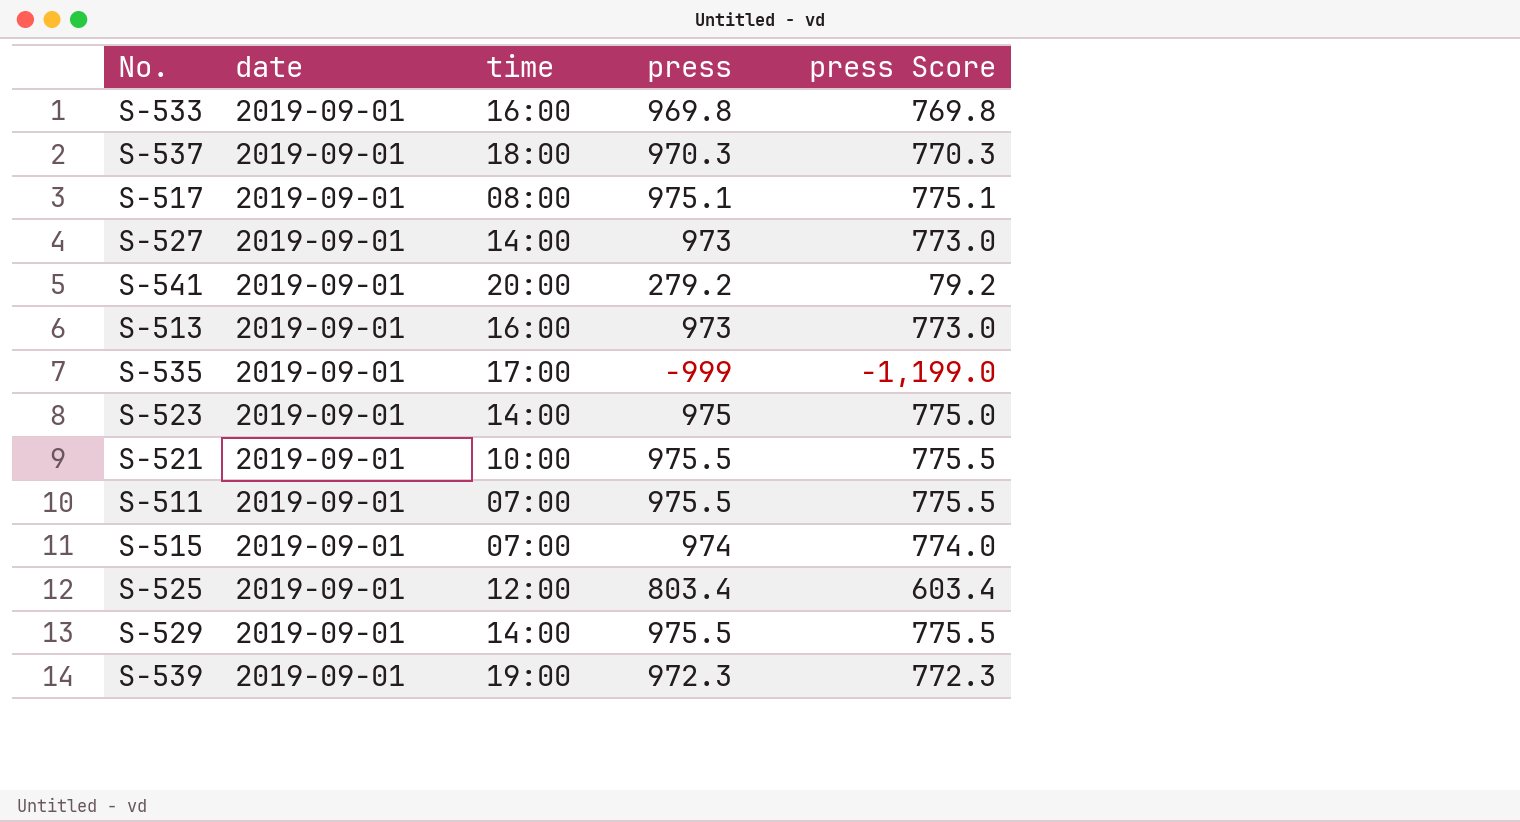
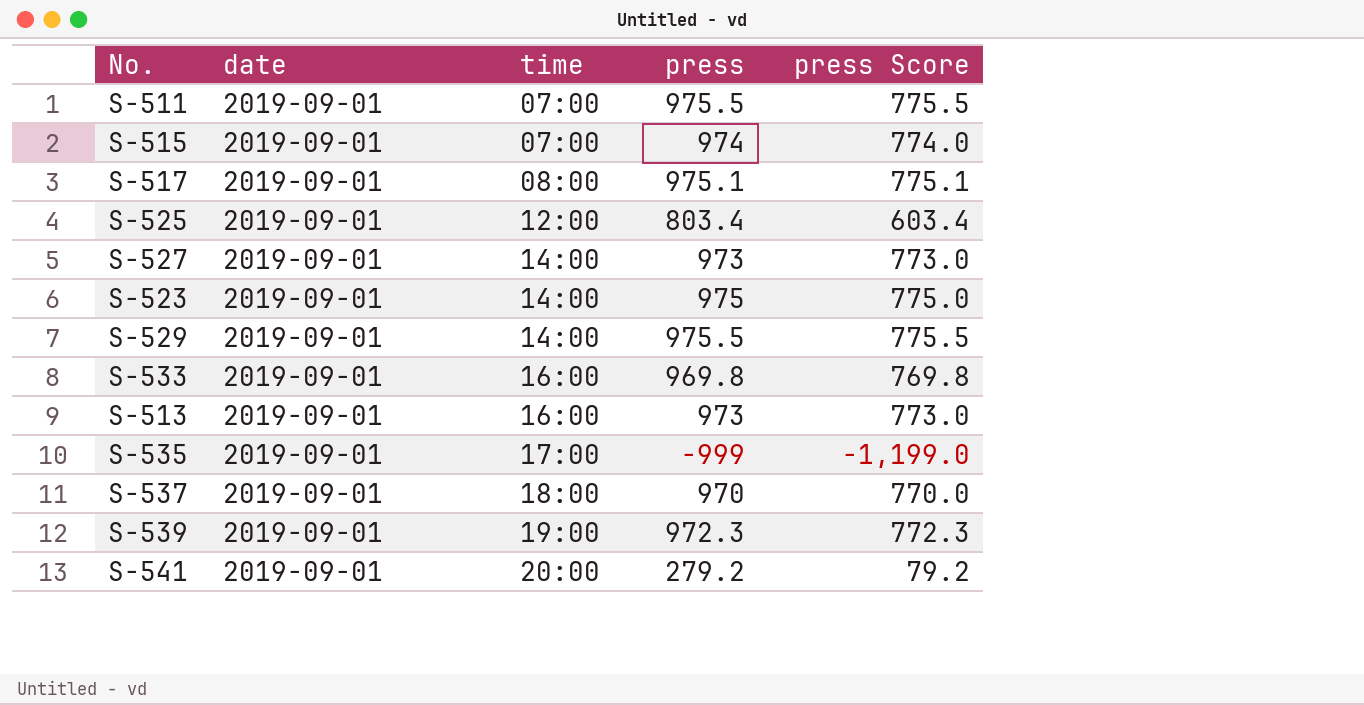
row order: none -> time ascending
row S-521: 2019-09-01 | 10:00 | 975.5 | 775.5 -> none
S-537 | press: 970.3 -> 970
S-537 | press Score: 770.3 -> 770.0

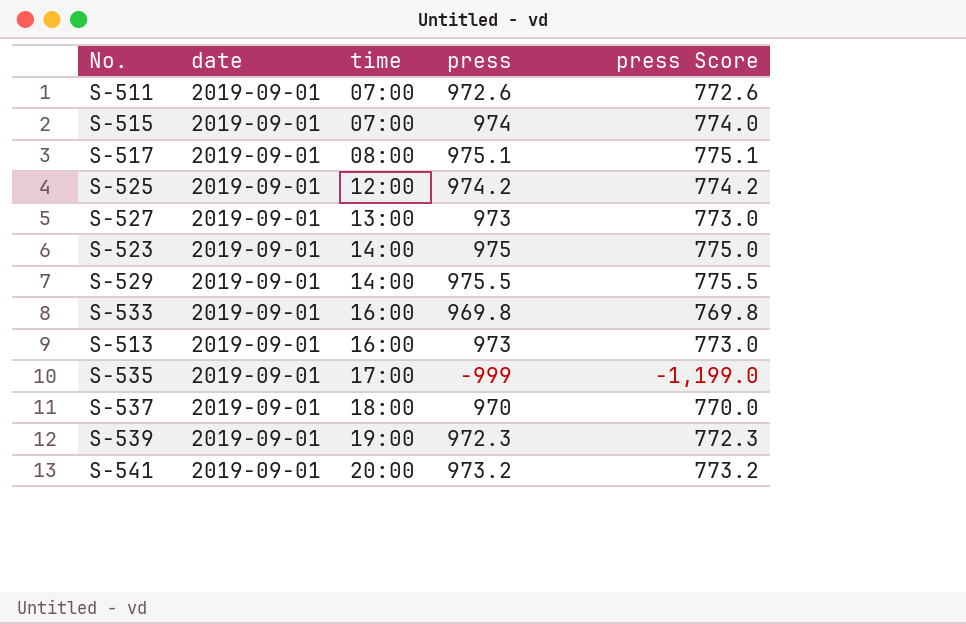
S-511 | press: 975.5 -> 972.6
S-511 | press Score: 775.5 -> 772.6
S-525 | press: 803.4 -> 974.2
S-525 | press Score: 603.4 -> 774.2
S-527 | time: 14:00 -> 13:00
S-541 | press: 279.2 -> 973.2
S-541 | press Score: 79.2 -> 773.2

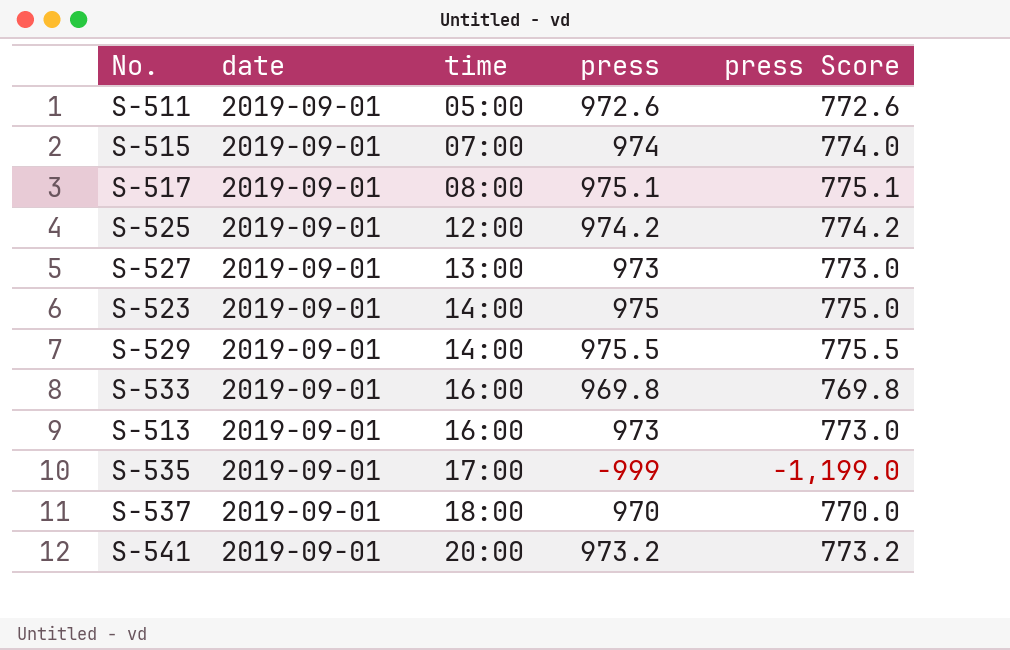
row S-539: 2019-09-01 | 19:00 | 972.3 | 772.3 -> none
S-511 | time: 07:00 -> 05:00

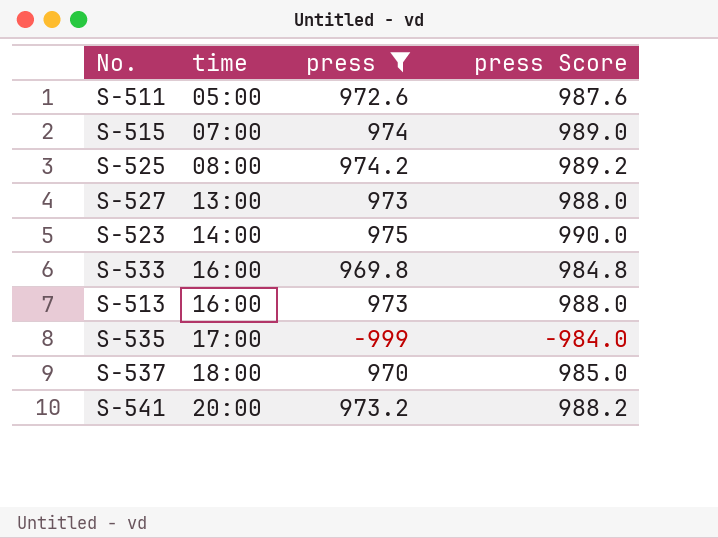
filter: none -> press <= 975
column date | position: 2 -> none
column press Score | formula: [press] - 200 -> [press] + 15
S-525 | time: 12:00 -> 08:00

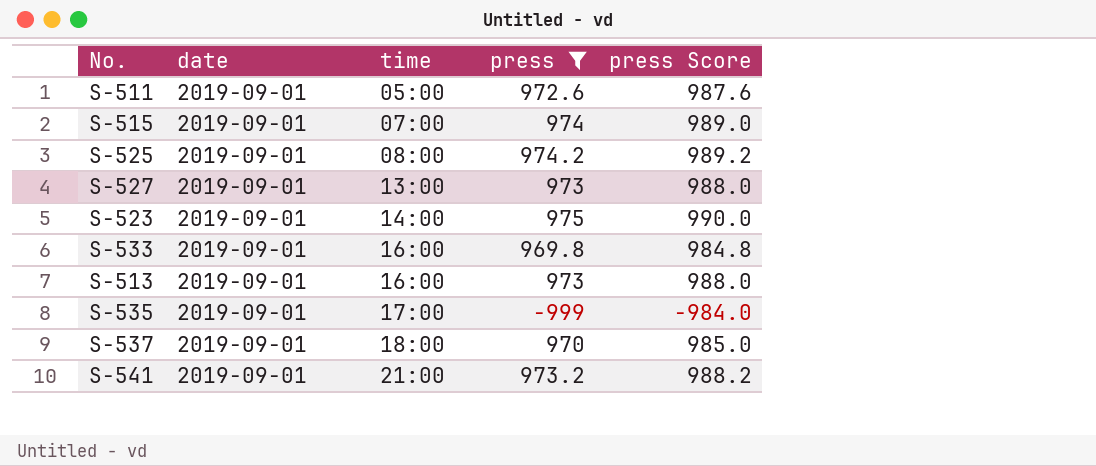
column date | position: none -> 2
S-541 | time: 20:00 -> 21:00

